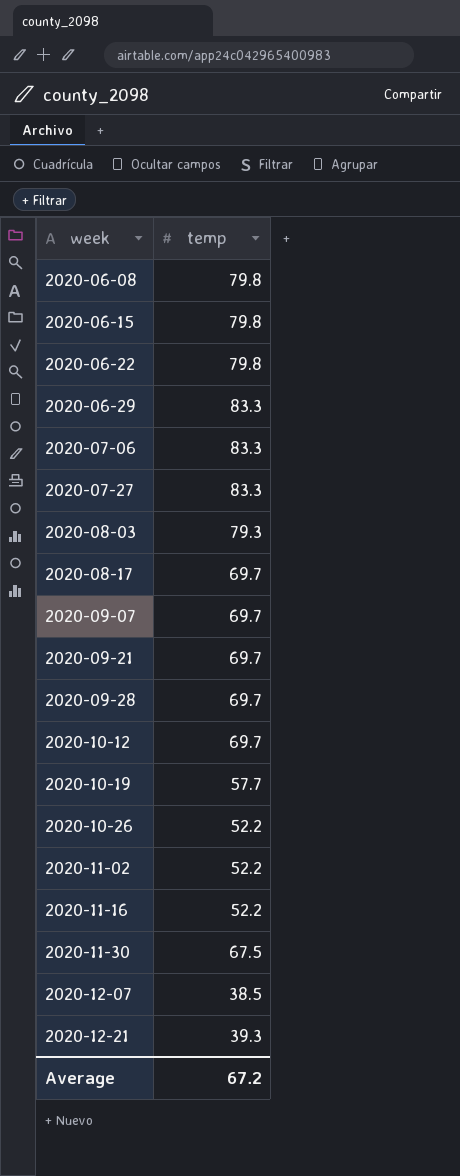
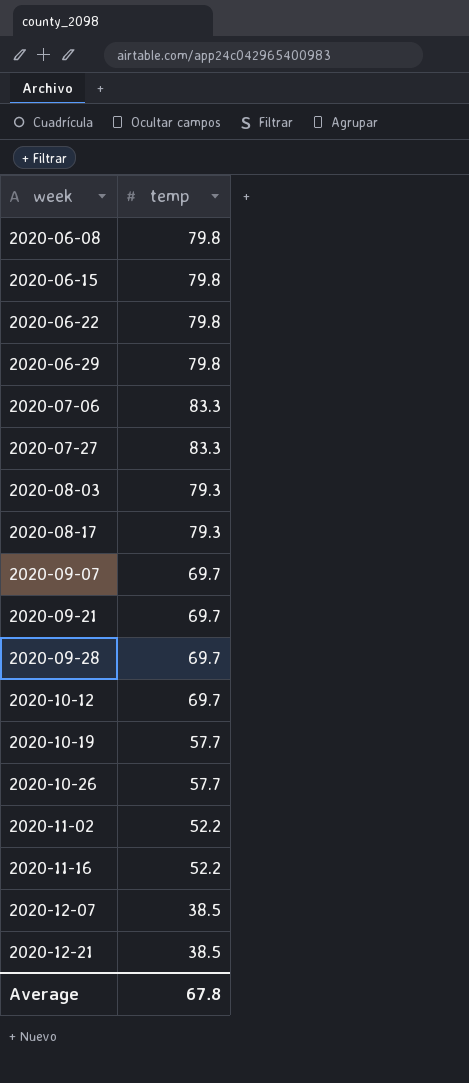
row 2020-11-30: 67.5 -> none
2020-06-29 | temp: 83.3 -> 79.8
2020-08-17 | temp: 69.7 -> 79.3
2020-10-26 | temp: 52.2 -> 57.7
2020-12-21 | temp: 39.3 -> 38.5
Average | temp: 67.2 -> 67.8

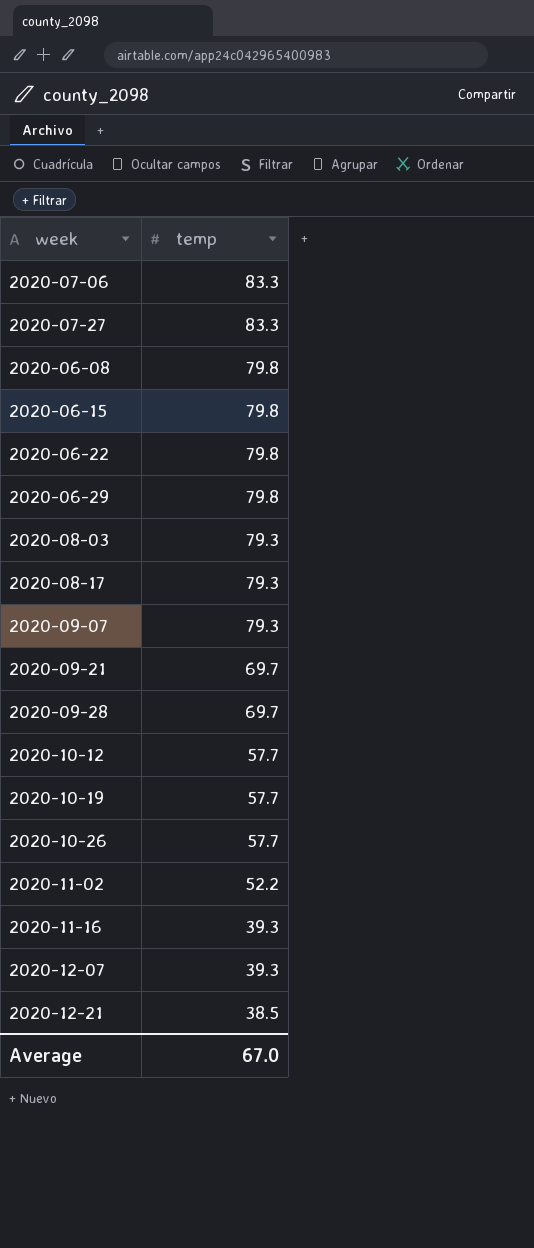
row order: week ascending -> temp descending
2020-09-07 | temp: 69.7 -> 79.3
2020-10-12 | temp: 69.7 -> 57.7
2020-11-16 | temp: 52.2 -> 39.3
2020-12-07 | temp: 38.5 -> 39.3
Average | temp: 67.8 -> 67.0

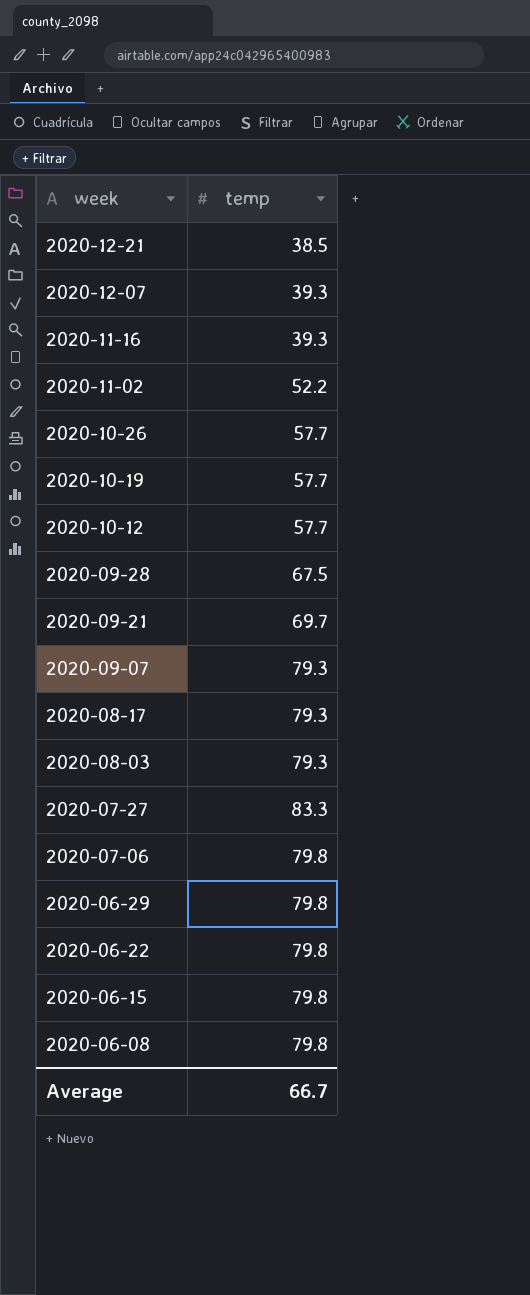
row order: temp descending -> week descending
2020-09-28 | temp: 69.7 -> 67.5
2020-07-06 | temp: 83.3 -> 79.8
Average | temp: 67.0 -> 66.7

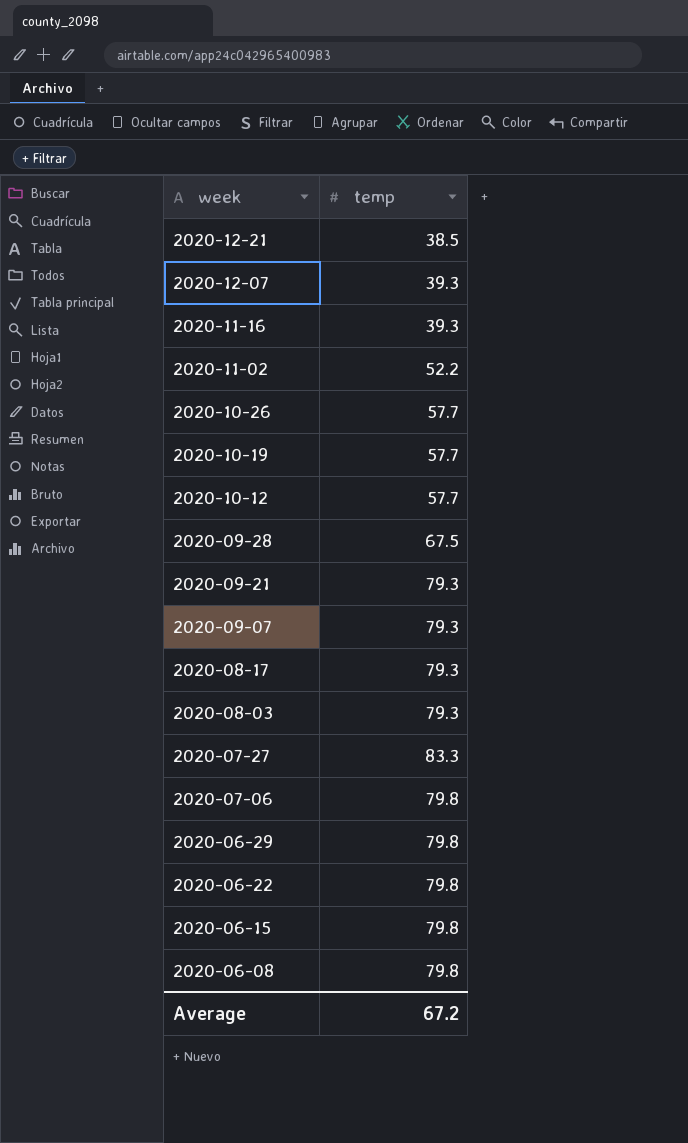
2020-09-21 | temp: 69.7 -> 79.3
Average | temp: 66.7 -> 67.2

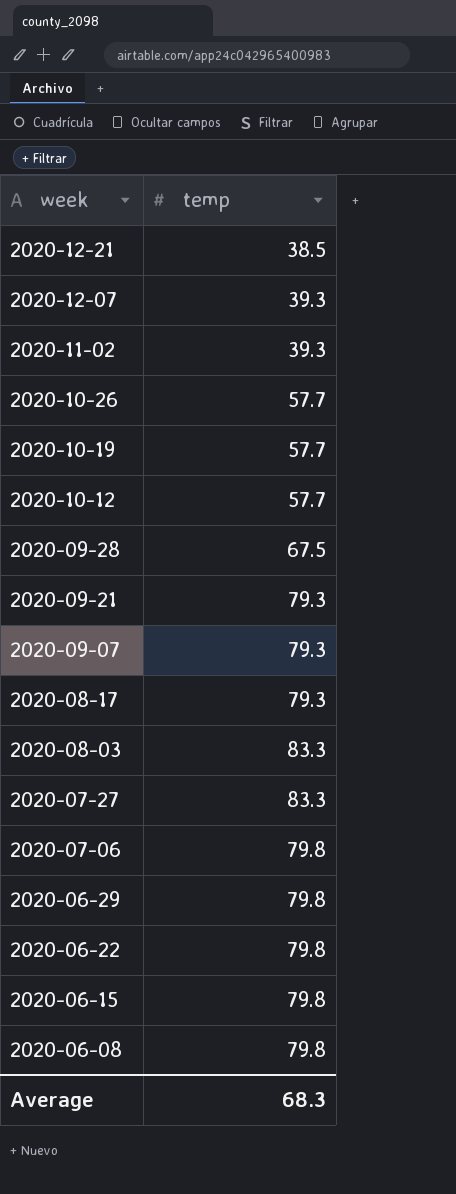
row 2020-11-16: 39.3 -> none
2020-11-02 | temp: 52.2 -> 39.3
2020-08-03 | temp: 79.3 -> 83.3
Average | temp: 67.2 -> 68.3

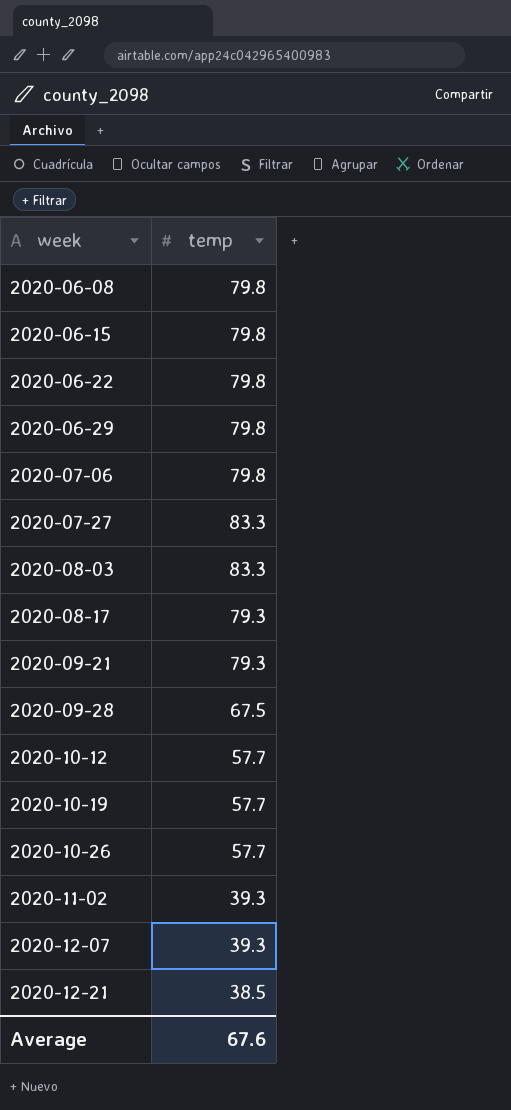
row order: week descending -> week ascending
row 2020-09-07: 79.3 -> none
Average | temp: 68.3 -> 67.6

